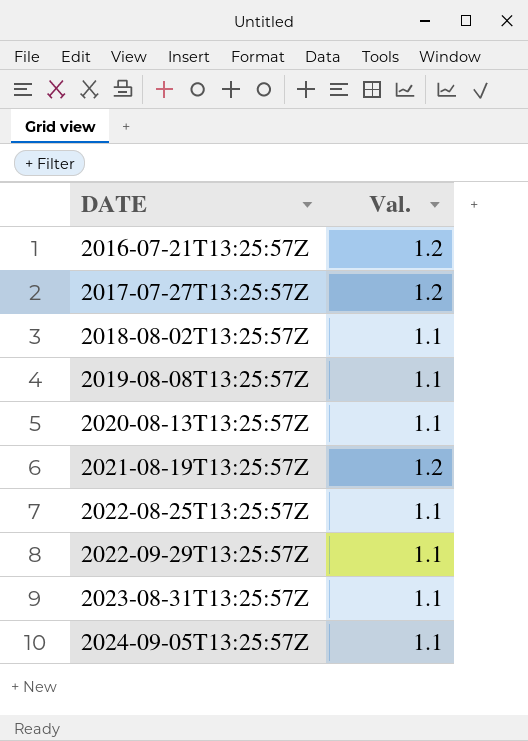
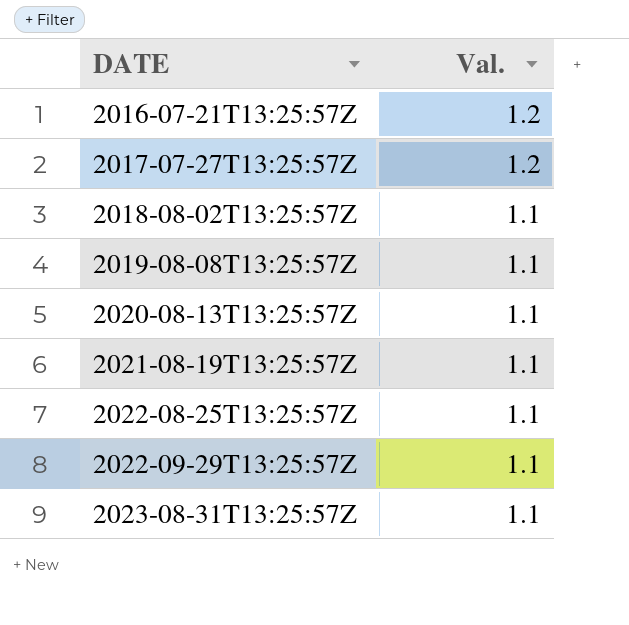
row 2024-09-05T13:25:57Z: 1.1 -> none
2021-08-19T13:25:57Z | Val.: 1.2 -> 1.1

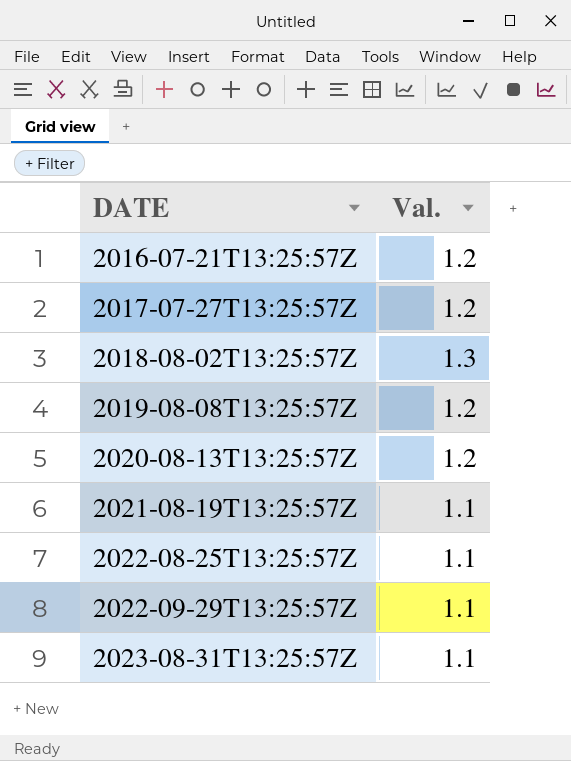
2018-08-02T13:25:57Z | Val.: 1.1 -> 1.3
2019-08-08T13:25:57Z | Val.: 1.1 -> 1.2
2020-08-13T13:25:57Z | Val.: 1.1 -> 1.2

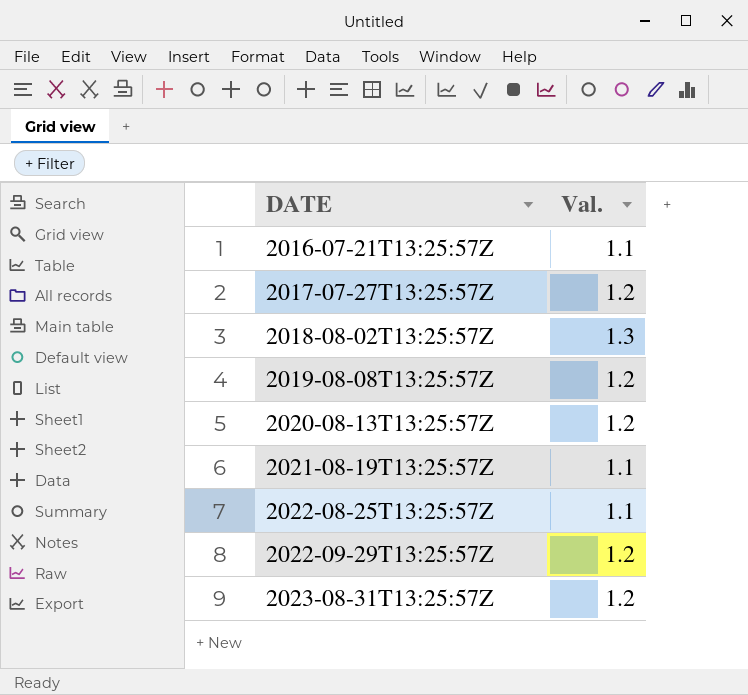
2016-07-21T13:25:57Z | Val.: 1.2 -> 1.1
2022-09-29T13:25:57Z | Val.: 1.1 -> 1.2
2023-08-31T13:25:57Z | Val.: 1.1 -> 1.2

